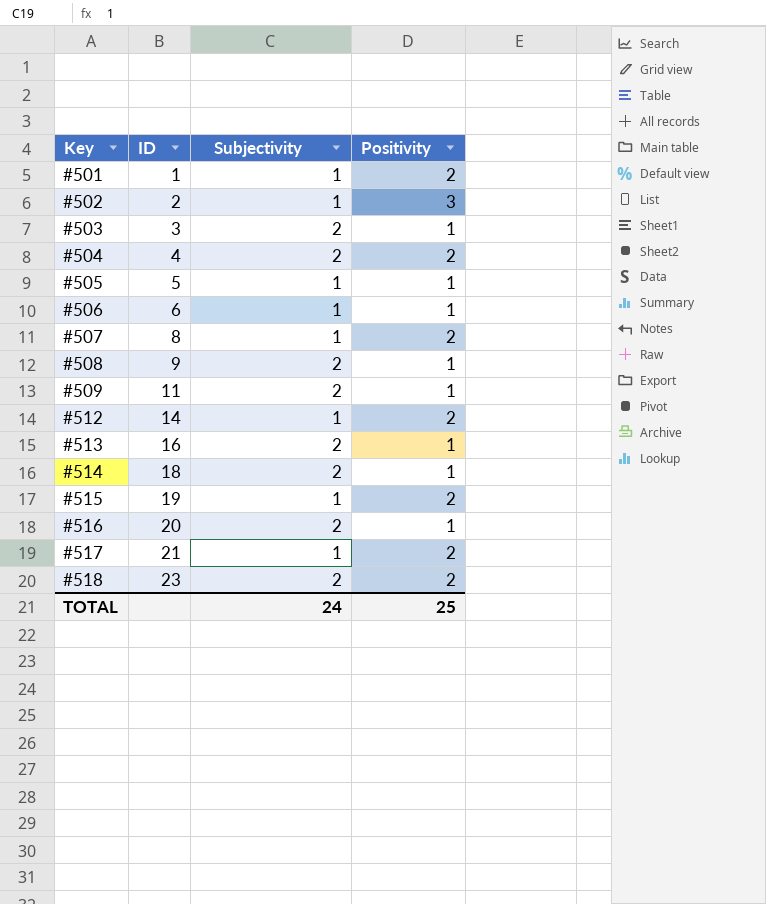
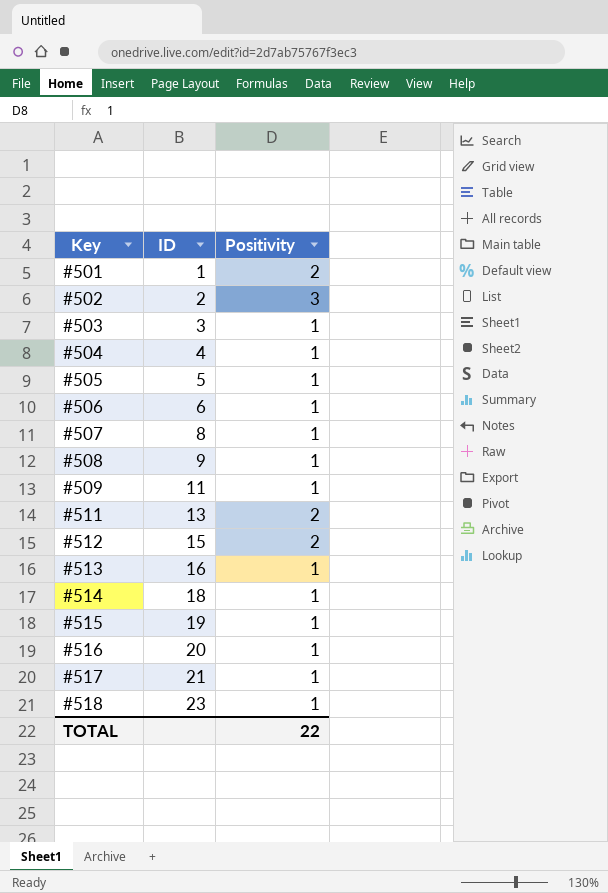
column Subjectivity | position: 3 -> none
#504 | Positivity: 2 -> 1
#507 | Positivity: 2 -> 1
row #511: none -> 13 | 2
#512 | ID: 14 -> 15
#515 | Positivity: 2 -> 1
#517 | Positivity: 2 -> 1
#518 | Positivity: 2 -> 1
TOTAL | Positivity: 25 -> 22

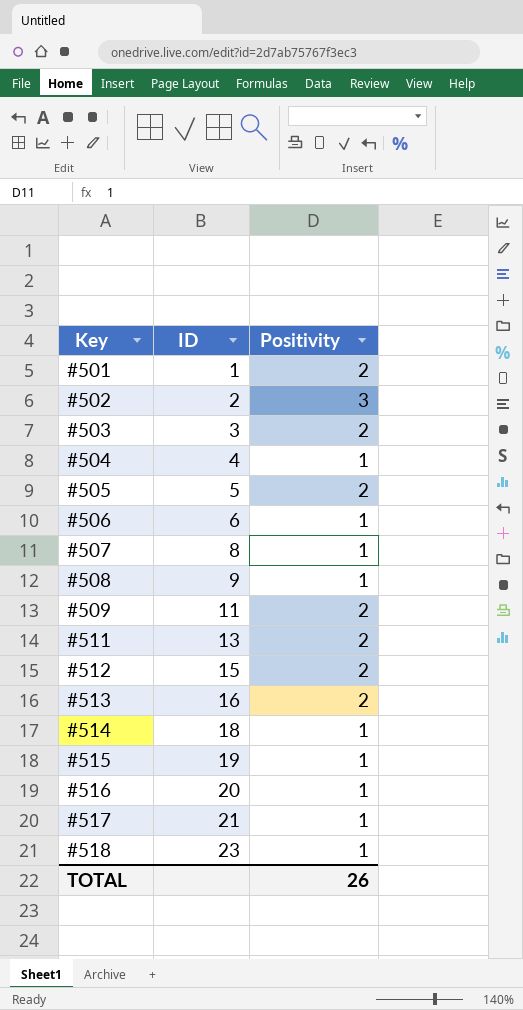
#503 | Positivity: 1 -> 2
#505 | Positivity: 1 -> 2
#509 | Positivity: 1 -> 2
#513 | Positivity: 1 -> 2
TOTAL | Positivity: 22 -> 26

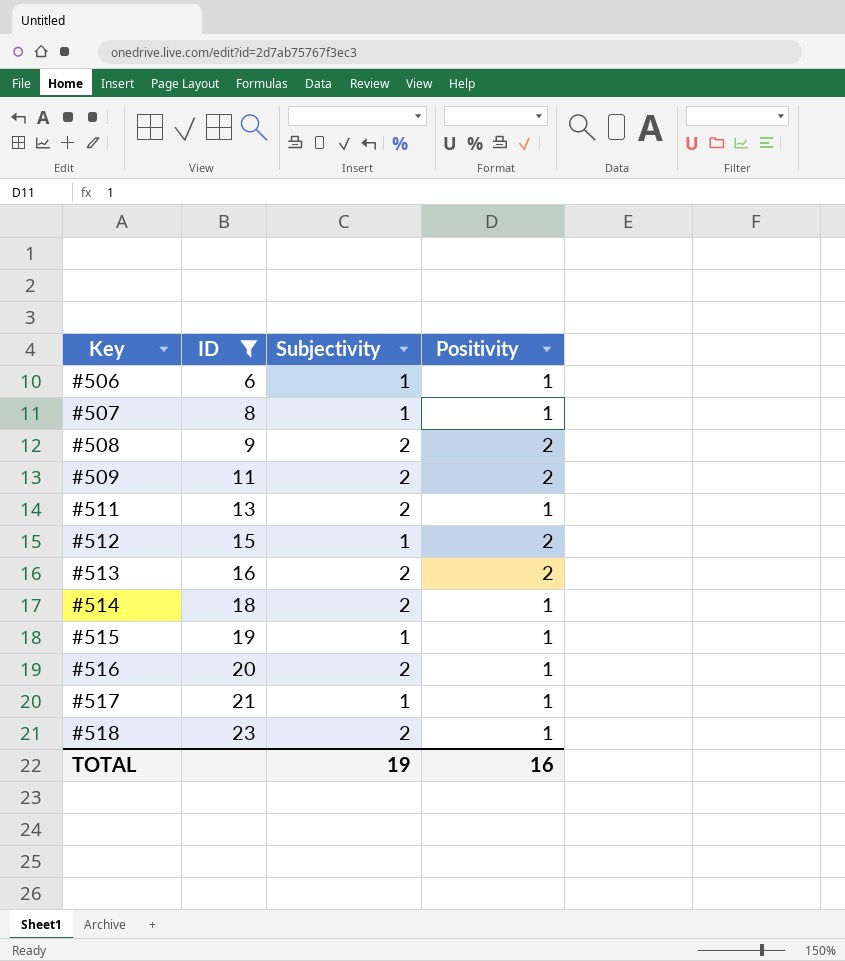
filter: none -> ID >= 6
column Subjectivity | position: none -> 3
#508 | Positivity: 1 -> 2
#511 | Positivity: 2 -> 1
TOTAL | Positivity: 26 -> 16

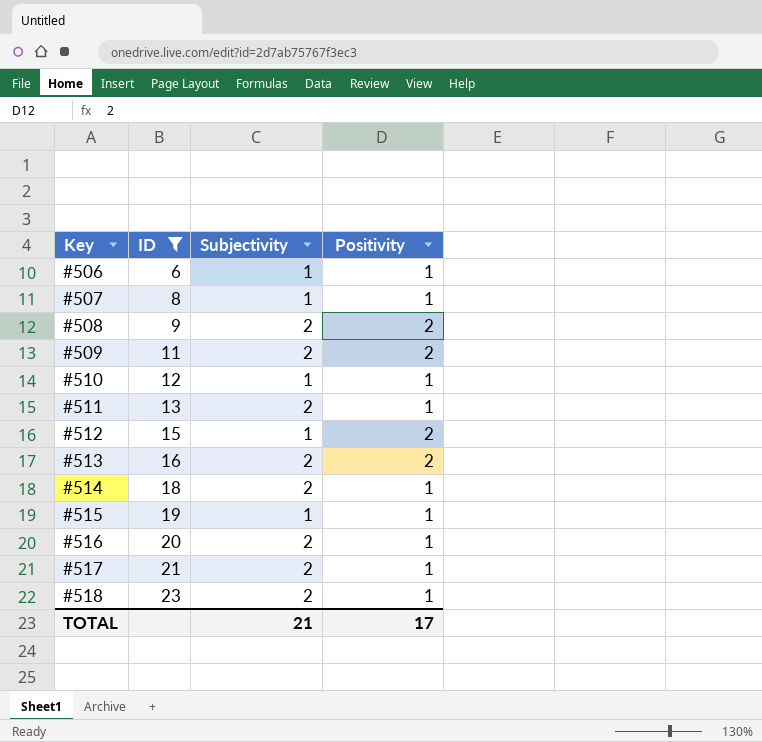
row #510: none -> 12 | 1 | 1
#517 | Subjectivity: 1 -> 2
TOTAL | Subjectivity: 19 -> 21
TOTAL | Positivity: 16 -> 17

